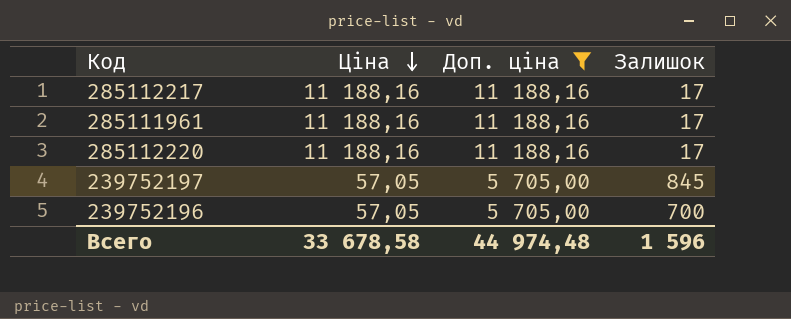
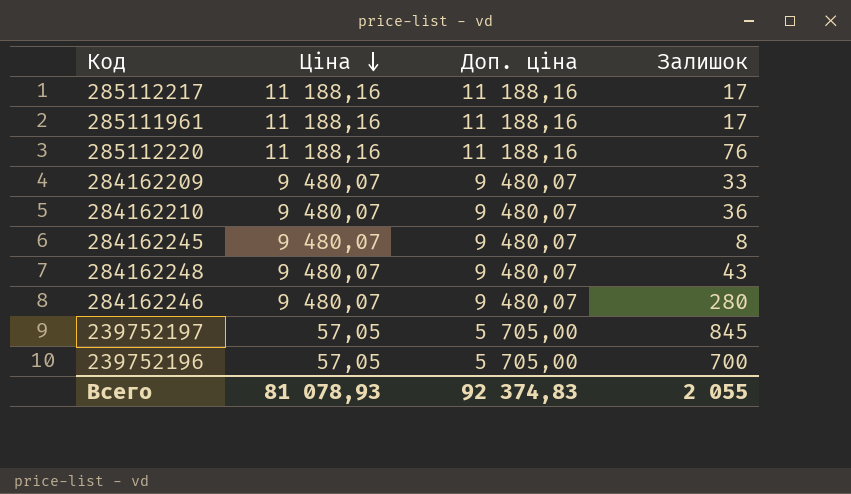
filter: Доп. ціна != 9 480,07 -> none
285112220 | Залишок: 17 -> 76
Всего | Ціна: 33 678,58 -> 81 078,93
Всего | Доп. ціна: 44 974,48 -> 92 374,83
Всего | Залишок: 1 596 -> 2 055

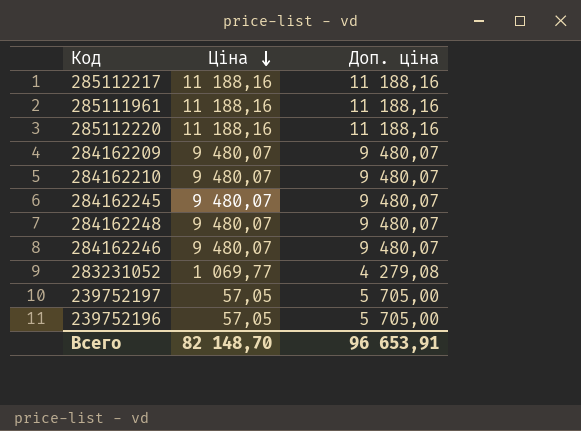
column Залишок | position: 4 -> none
row 283231052: none -> 1 069,77 | 4 279,08
Всего | Ціна: 81 078,93 -> 82 148,70
Всего | Доп. ціна: 92 374,83 -> 96 653,91

